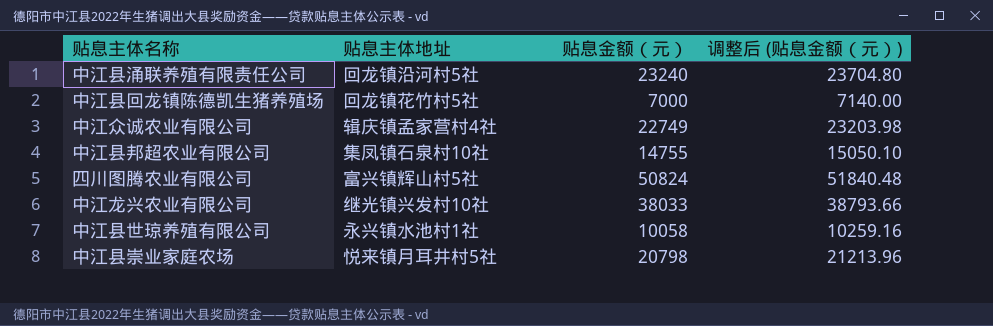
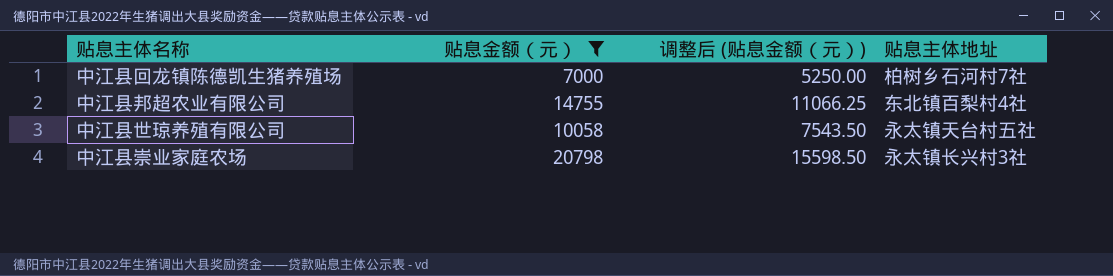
filter: none -> 贴息金额（元） <= 20798
column 调整后 (贴息金额（元）) | formula: [贴息金额（元）] * 1.02 -> [贴息金额（元）] * 0.75
column 贴息主体地址 | position: 2 -> 4
中江县回龙镇陈德凯生猪养殖场 | 贴息主体地址: 回龙镇花竹村5社 -> 柏树乡石河村7社
中江县邦超农业有限公司 | 贴息主体地址: 集凤镇石泉村10社 -> 东北镇百梨村4社
中江县世琼养殖有限公司 | 贴息主体地址: 永兴镇水池村1社 -> 永太镇天台村五社
中江县崇业家庭农场 | 贴息主体地址: 悦来镇月耳井村5社 -> 永太镇长兴村3社

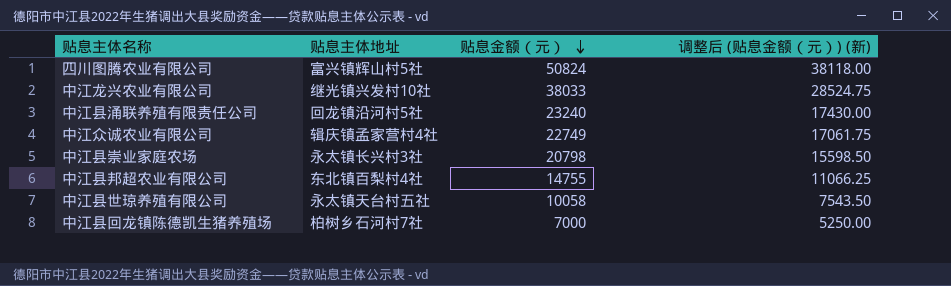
filter: 贴息金额（元） <= 20798 -> none
row order: none -> 贴息金额（元） descending
column 贴息主体地址 | position: 4 -> 2
column name: 调整后 (贴息金额（元）) -> 调整后 (贴息金额（元）) (新)

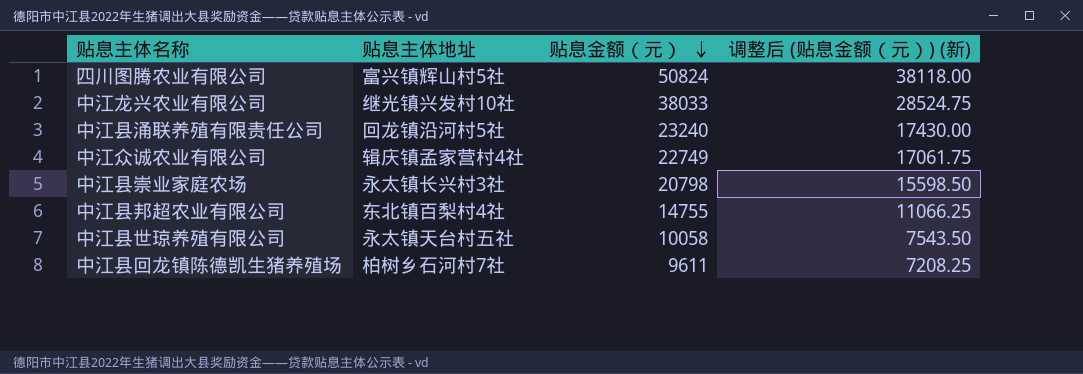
中江县回龙镇陈德凯生猪养殖场 | 贴息金额（元）: 7000 -> 9611
中江县回龙镇陈德凯生猪养殖场 | 调整后 (贴息金额（元）) (新): 5250.00 -> 7208.25

